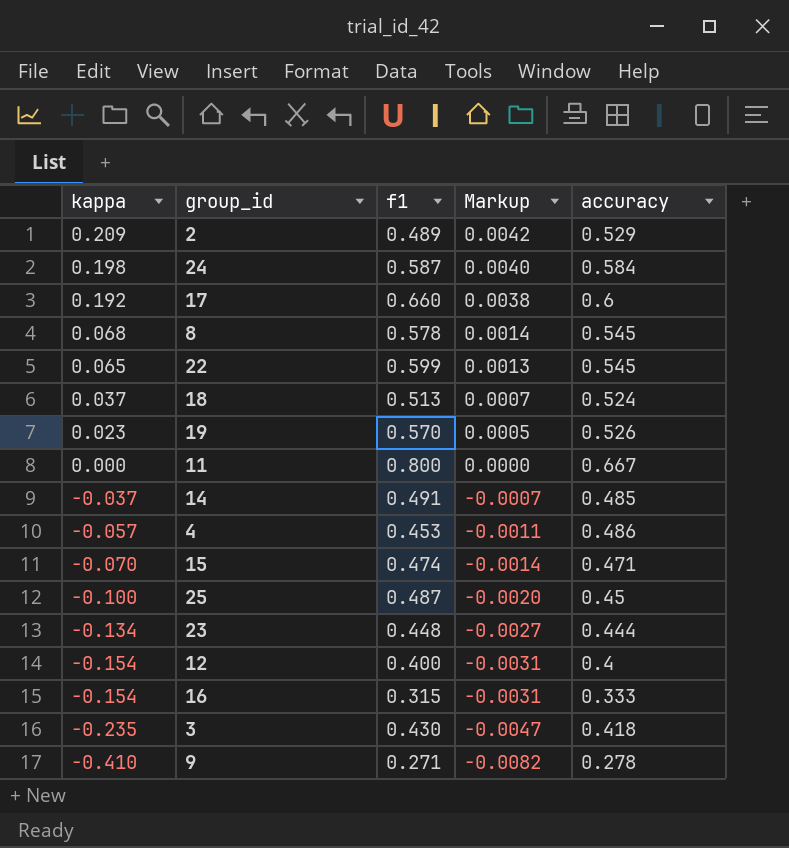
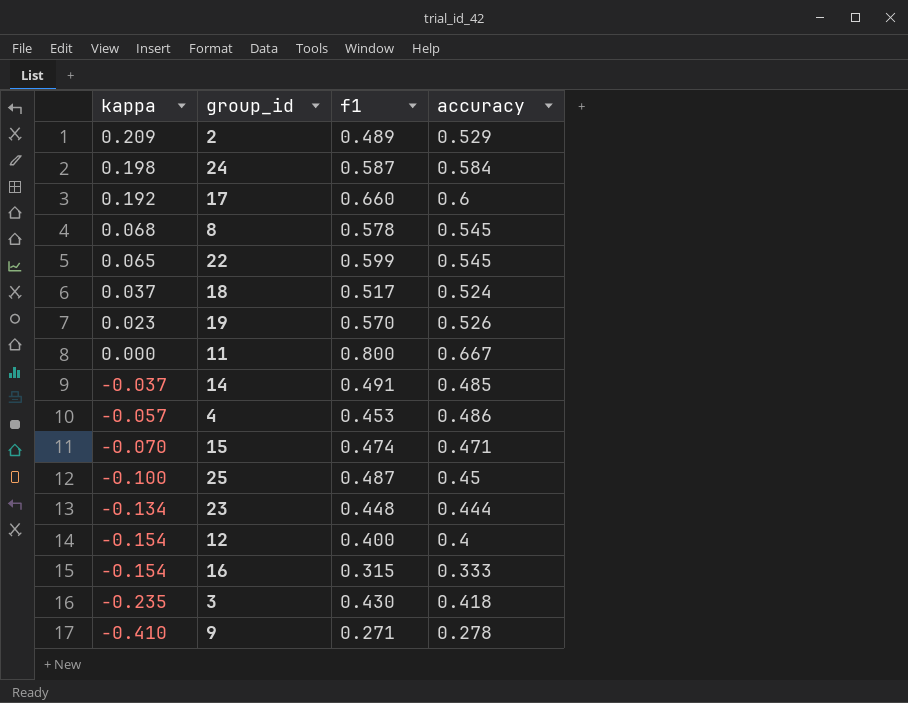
column Markup | formula: [kappa] * 0.02 -> none
18 | f1: 0.513 -> 0.517

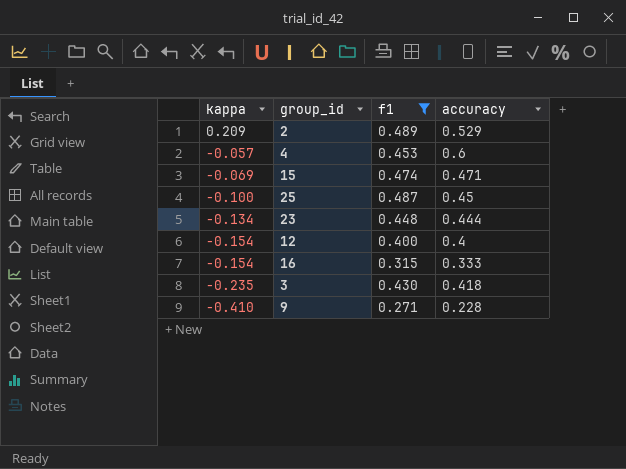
filter: none -> f1 <= 0.489
4 | accuracy: 0.486 -> 0.6
15 | kappa: -0.070 -> -0.069
9 | accuracy: 0.278 -> 0.228

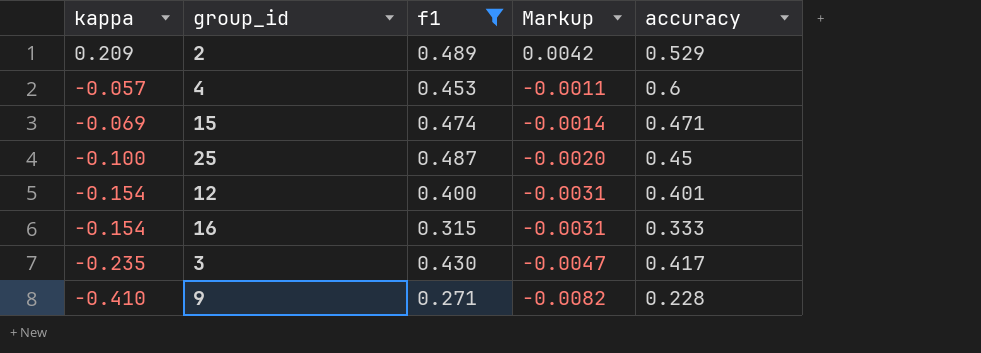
column Markup | formula: none -> [kappa] * 0.02
row 23: -0.134 | 0.448 | 0.444 -> none
12 | accuracy: 0.4 -> 0.401
3 | accuracy: 0.418 -> 0.417

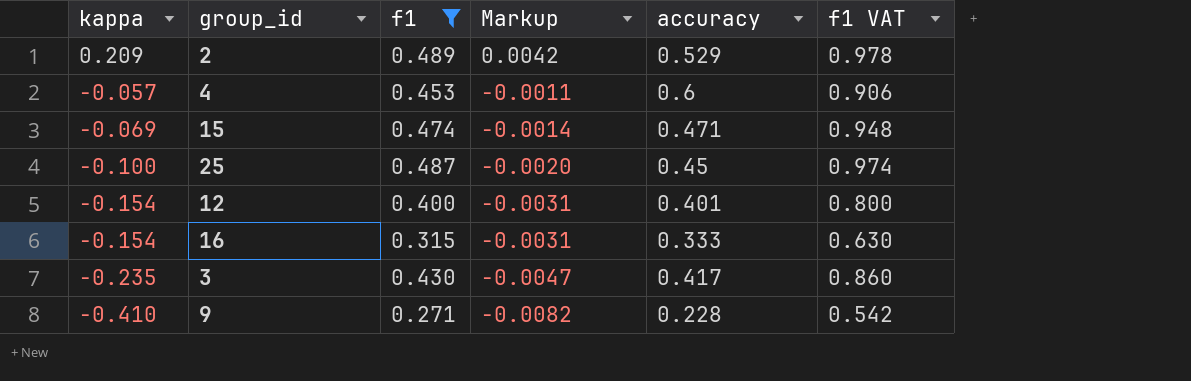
column f1 VAT | formula: none -> [f1] * 2

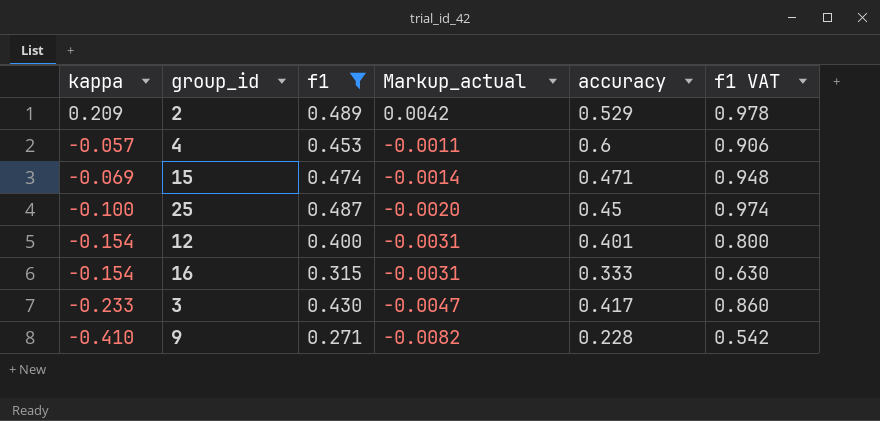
column name: Markup -> Markup_actual
3 | kappa: -0.235 -> -0.233

